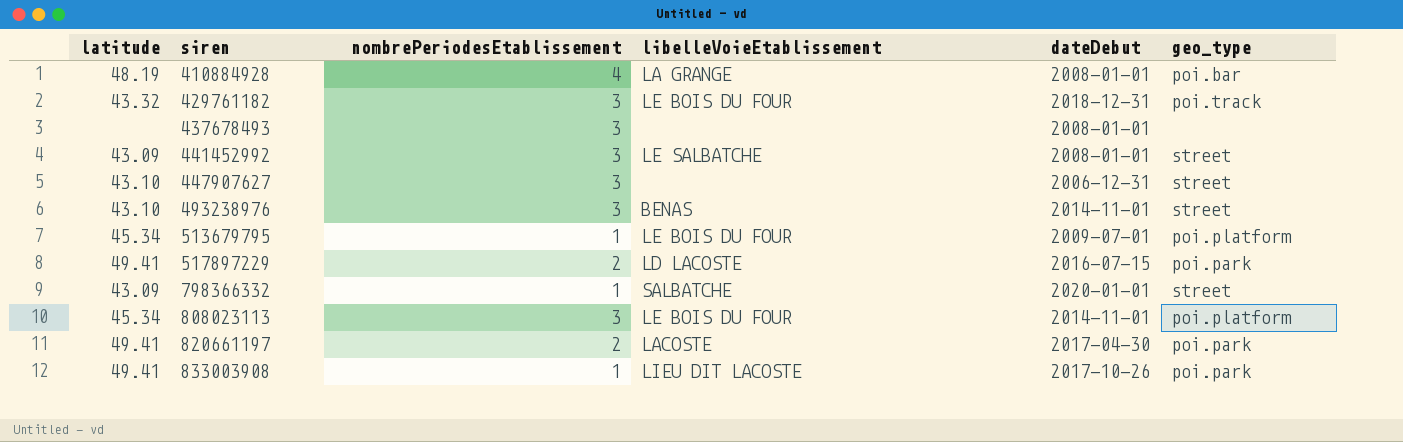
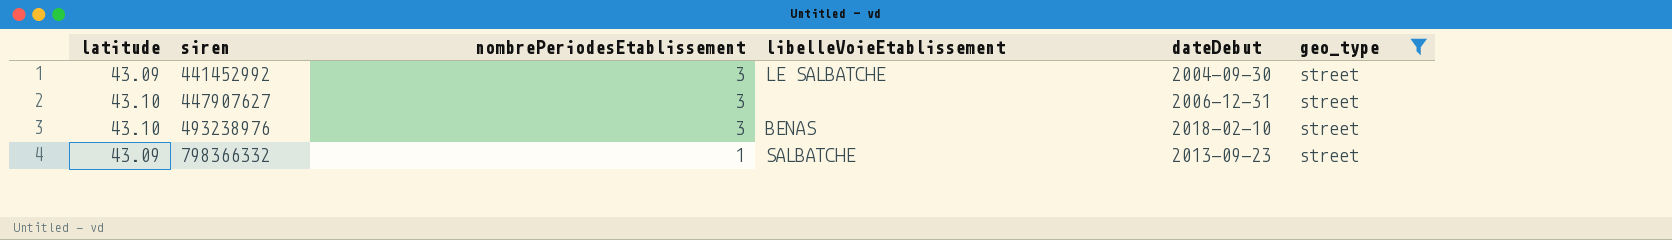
filter: none -> geo_type = street
441452992 | dateDebut: 2008-01-01 -> 2004-09-30
493238976 | dateDebut: 2014-11-01 -> 2018-02-10
798366332 | dateDebut: 2020-01-01 -> 2013-09-23

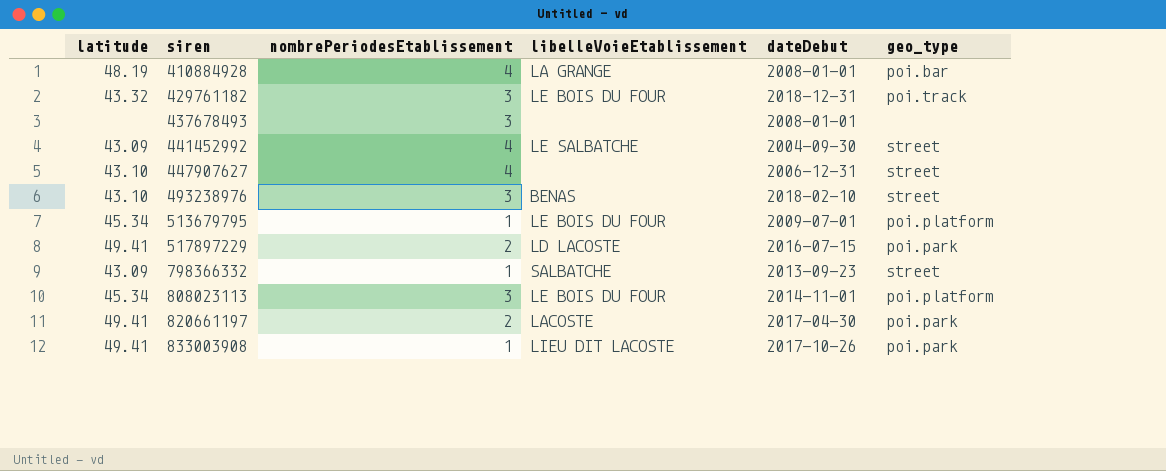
filter: geo_type = street -> none
441452992 | nombrePeriodesEtablissement: 3 -> 4
447907627 | nombrePeriodesEtablissement: 3 -> 4

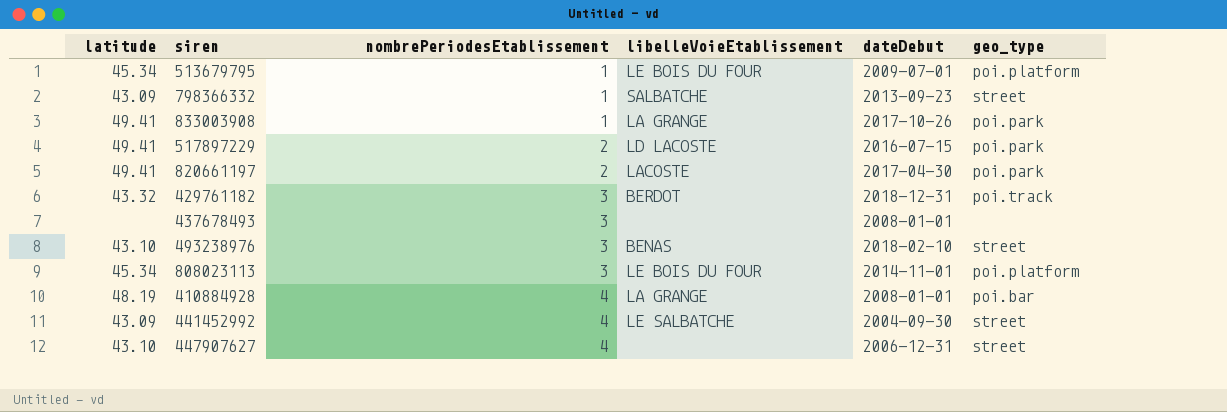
row order: siren ascending -> nombrePeriodesEtablissement ascending
833003908 | libelleVoieEtablissement: LIEU DIT LACOSTE -> LA GRANGE
429761182 | libelleVoieEtablissement: LE BOIS DU FOUR -> BERDOT

